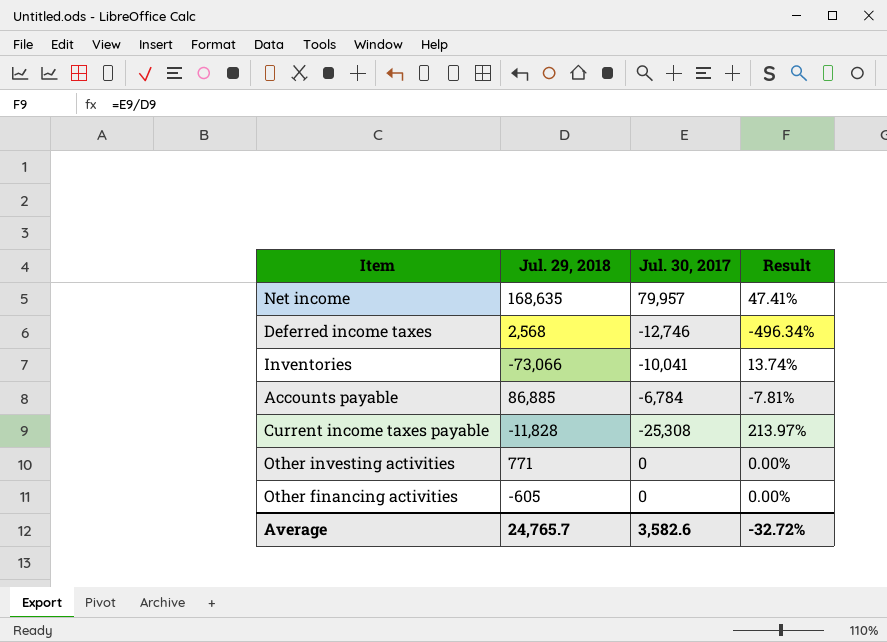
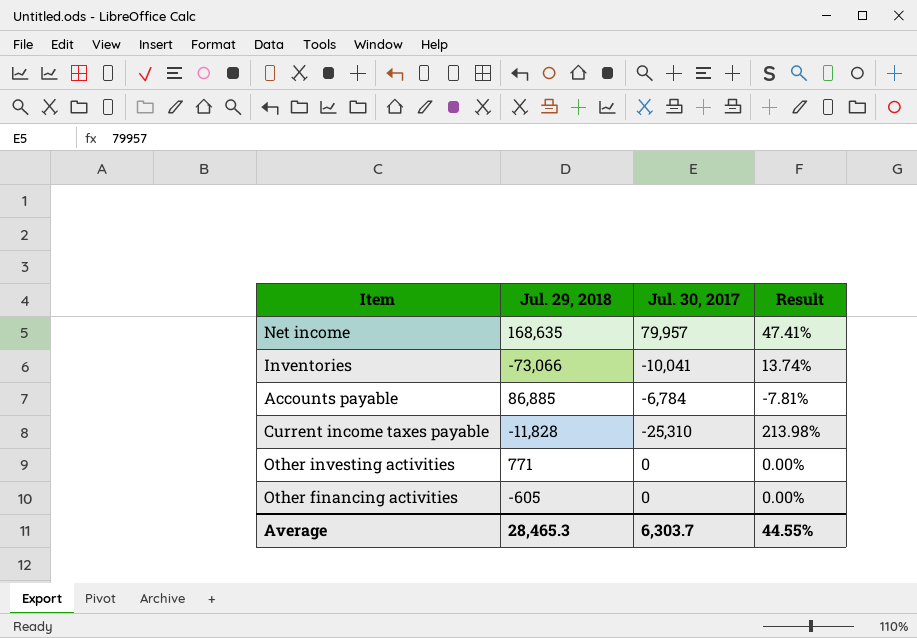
row Deferred income taxes: 2,568 | -12,746 | -496.34% -> none
Current income taxes payable | Jul. 30, 2017: -25,308 -> -25,310
Current income taxes payable | Result: 213.97% -> 213.98%
Average | Jul. 29, 2018: 24,765.7 -> 28,465.3
Average | Jul. 30, 2017: 3,582.6 -> 6,303.7
Average | Result: -32.72% -> 44.55%

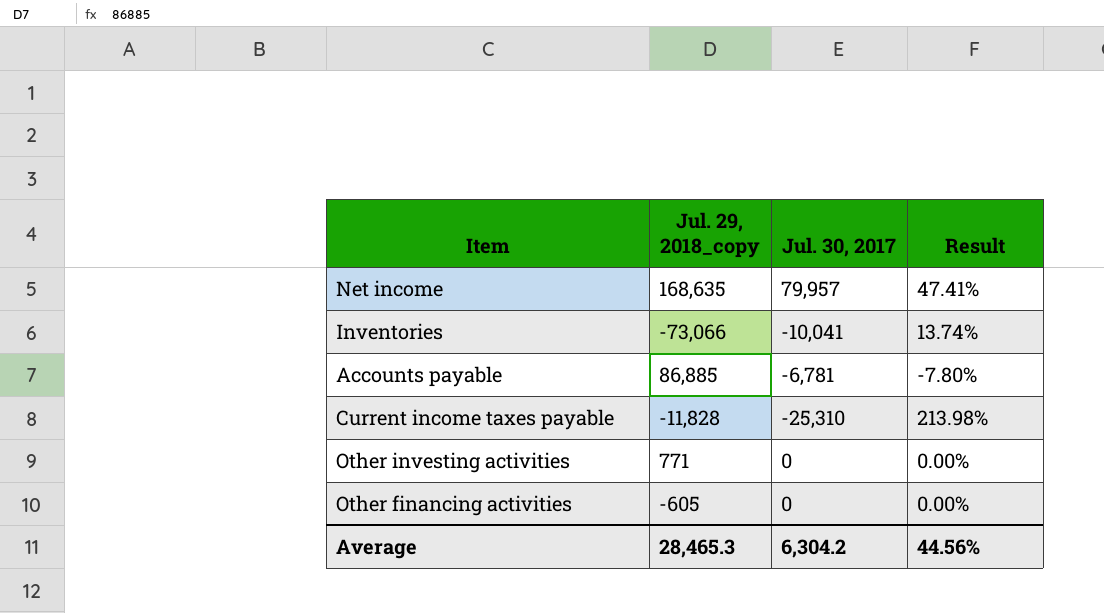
column name: Jul. 29, 2018 -> Jul. 29, 2018_copy
Accounts payable | Jul. 30, 2017: -6,784 -> -6,781
Accounts payable | Result: -7.81% -> -7.80%
Average | Jul. 30, 2017: 6,303.7 -> 6,304.2
Average | Result: 44.55% -> 44.56%

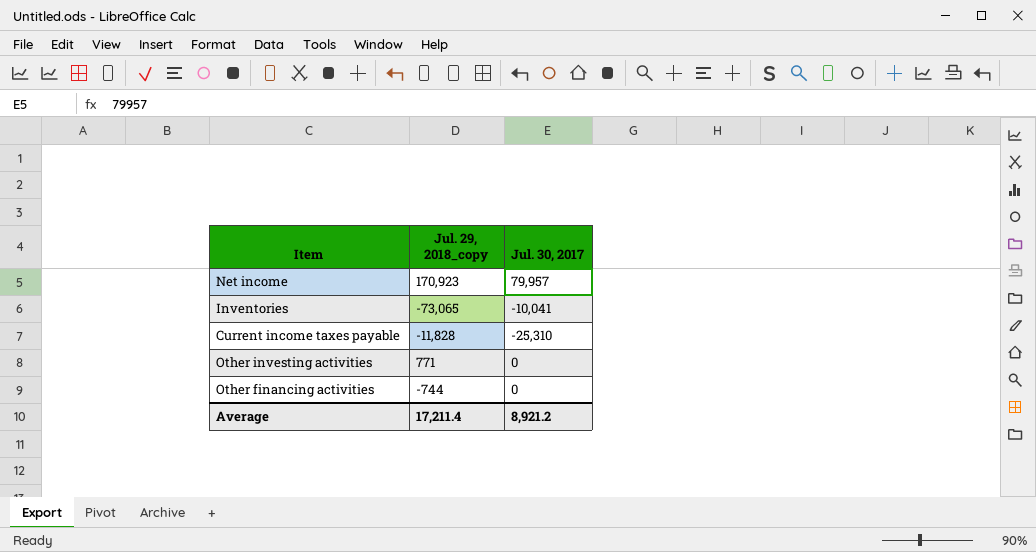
column Result | formula: [Jul. 30, 2017] / [Jul. 29, 2018_copy] -> none
row Accounts payable: 86,885 | -6,781 | -7.80% -> none
Net income | Jul. 29, 2018_copy: 168,635 -> 170,923
Inventories | Jul. 29, 2018_copy: -73,066 -> -73,065
Other financing activities | Jul. 29, 2018_copy: -605 -> -744
Average | Jul. 29, 2018_copy: 28,465.3 -> 17,211.4
Average | Jul. 30, 2017: 6,304.2 -> 8,921.2

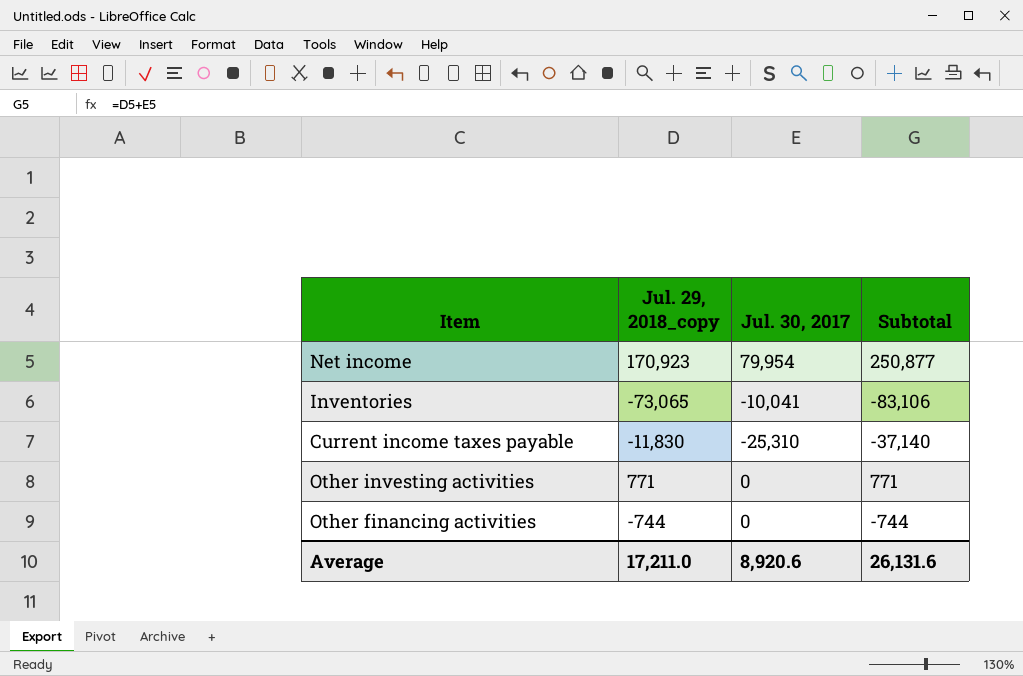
column Subtotal | formula: none -> [Jul. 29, 2018_copy] + [Jul. 30, 2017]
Net income | Jul. 30, 2017: 79,957 -> 79,954
Current income taxes payable | Jul. 29, 2018_copy: -11,828 -> -11,830
Average | Jul. 29, 2018_copy: 17,211.4 -> 17,211.0
Average | Jul. 30, 2017: 8,921.2 -> 8,920.6

